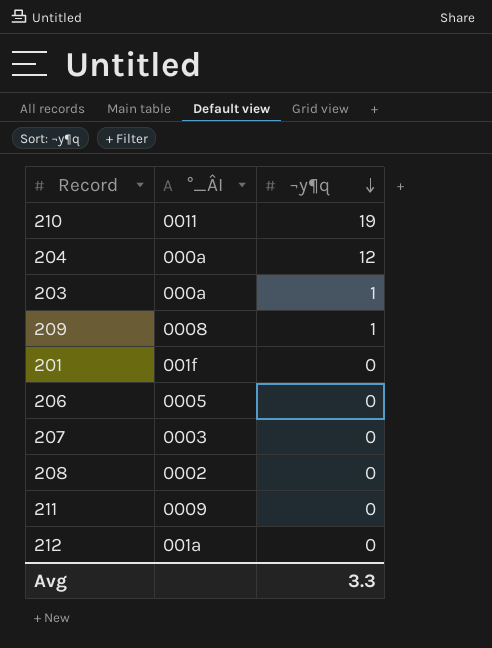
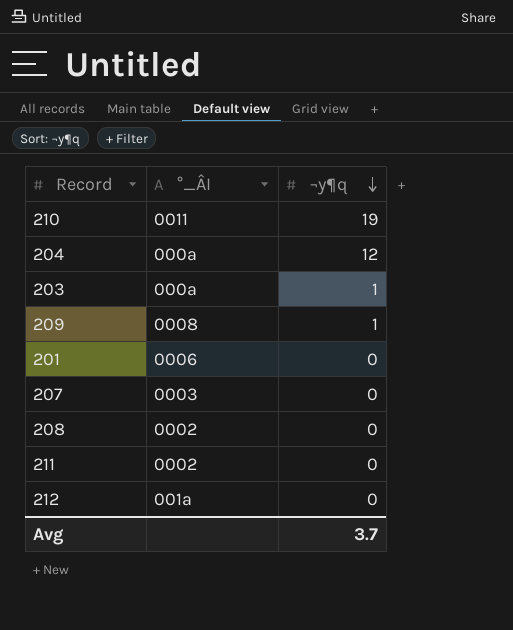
row 206: 0005 | 0 -> none
201 | °_ÂI: 001f -> 0006
211 | °_ÂI: 0009 -> 0002
Avg | ¬y¶q: 3.3 -> 3.7

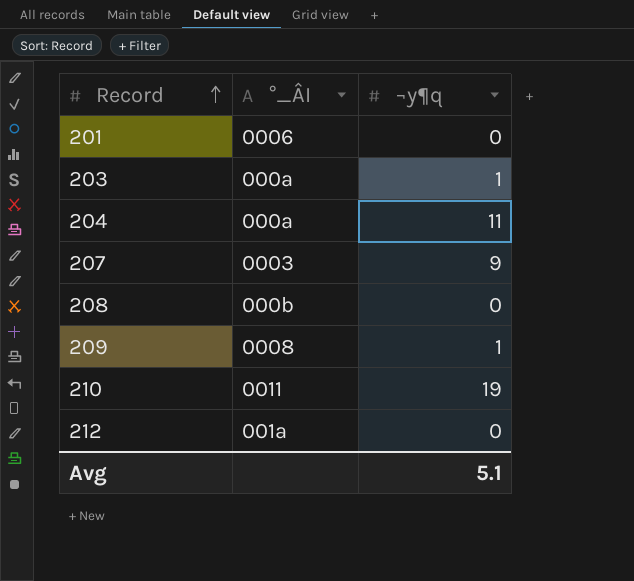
row order: ¬y¶q descending -> Record ascending
row 211: 0002 | 0 -> none
204 | ¬y¶q: 12 -> 11
207 | ¬y¶q: 0 -> 9
208 | °_ÂI: 0002 -> 000b
Avg | ¬y¶q: 3.7 -> 5.1

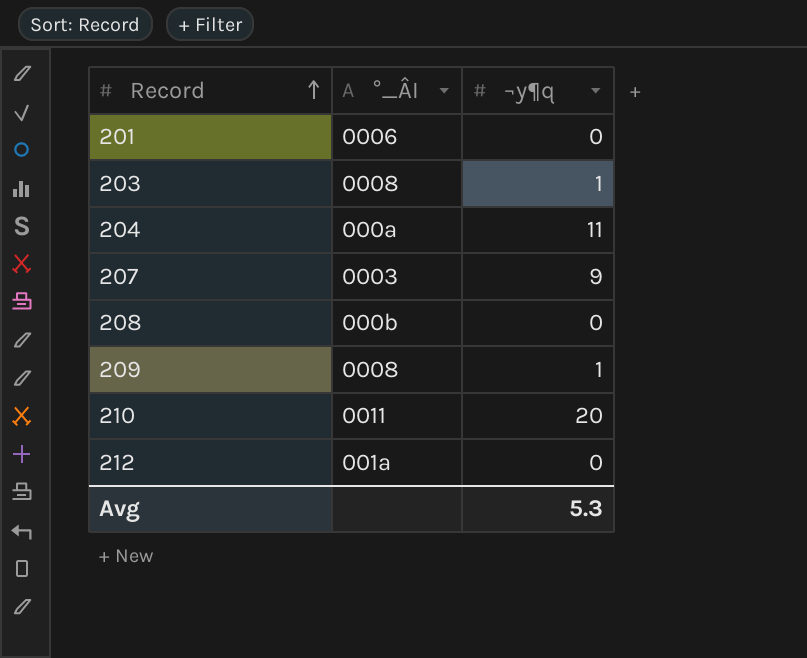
203 | °_ÂI: 000a -> 0008
210 | ¬y¶q: 19 -> 20
Avg | ¬y¶q: 5.1 -> 5.3

